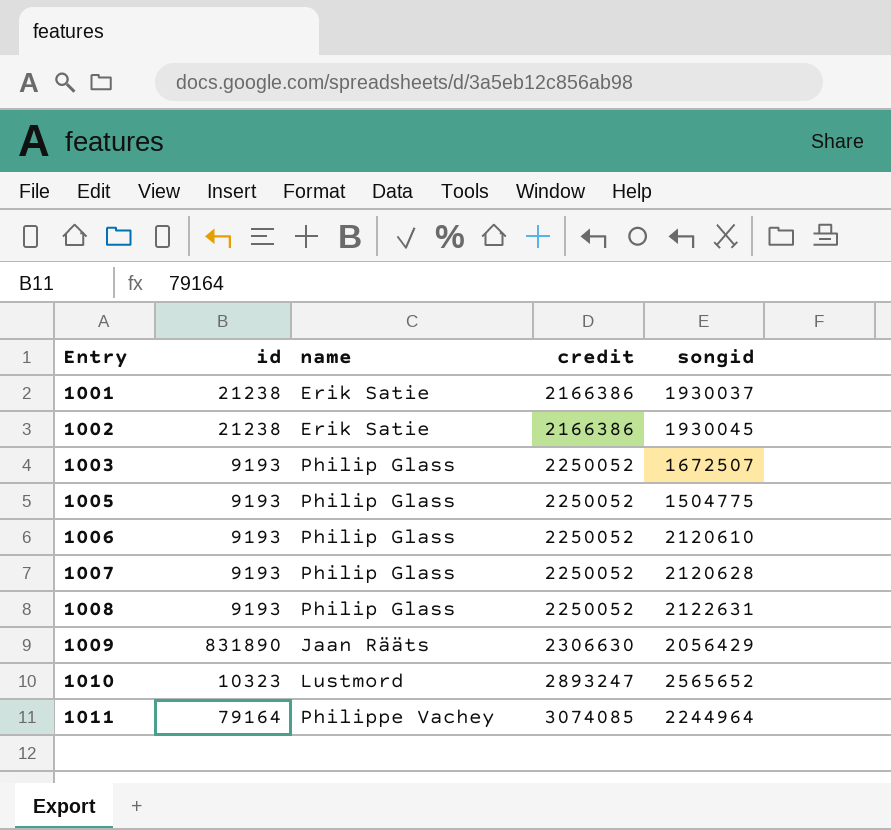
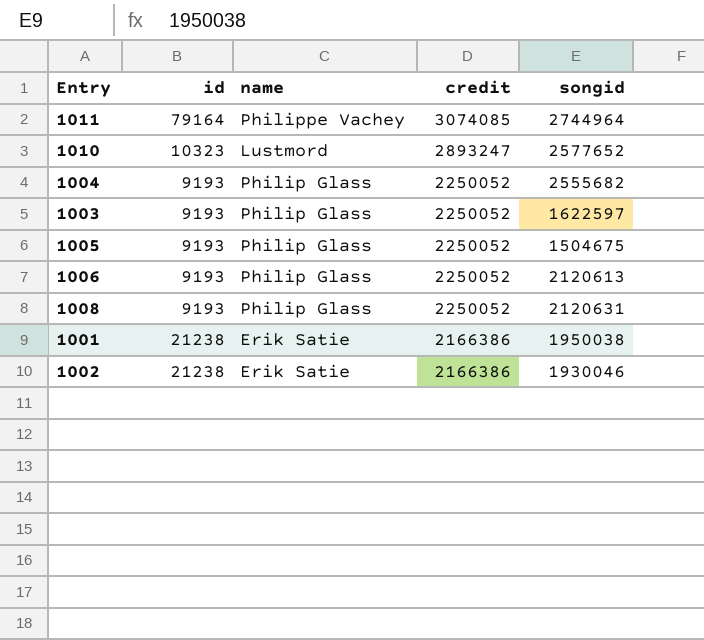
row order: Entry ascending -> credit descending
row 1007: 9193 | Philip Glass | 2250052 | 2120628 -> none
row 1009: 831890 | Jaan Rääts | 2306630 | 2056429 -> none
1011 | songid: 2244964 -> 2744964
1010 | songid: 2565652 -> 2577652
row 1004: none -> 9193 | Philip Glass | 2250052 | 2555682
1003 | songid: 1672507 -> 1622597
1005 | songid: 1504775 -> 1504675
1006 | songid: 2120610 -> 2120613
1008 | songid: 2122631 -> 2120631
1001 | songid: 1930037 -> 1950038
1002 | songid: 1930045 -> 1930046

